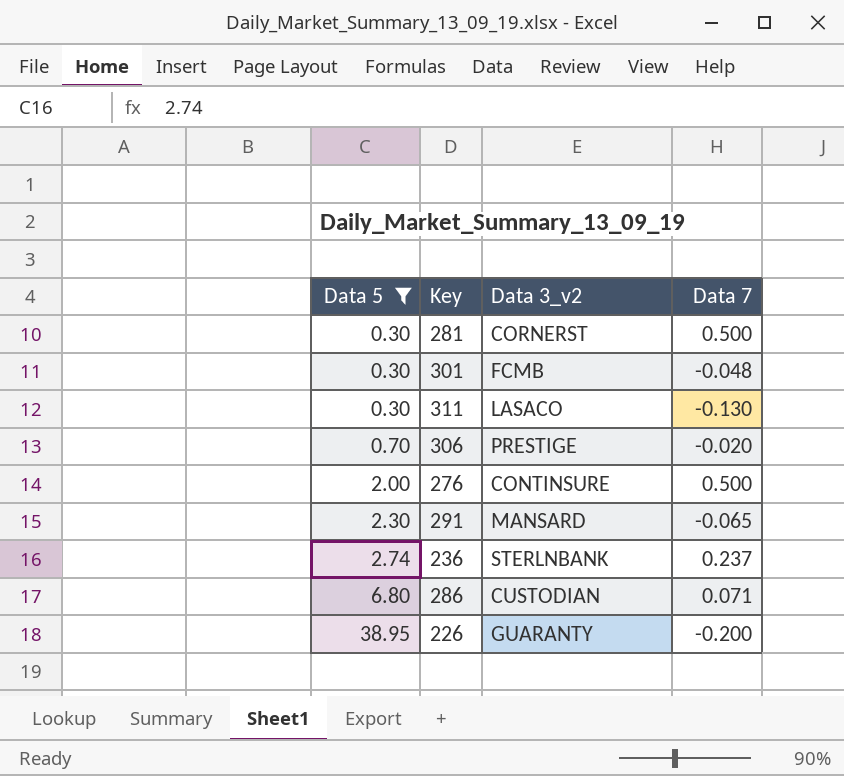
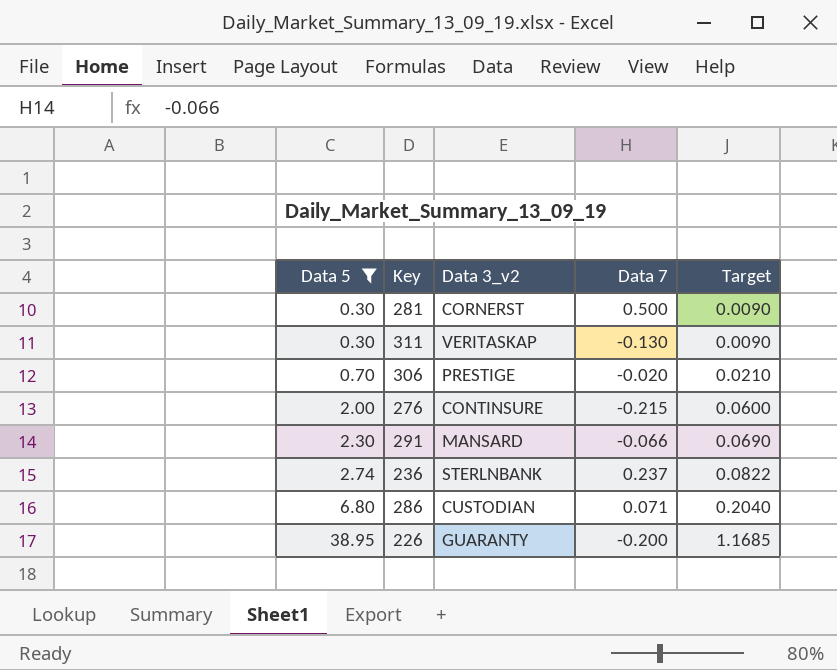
column Target | formula: none -> [Data 5] * 0.03
row 301: 0.30 | FCMB | -0.048 -> none
311 | Data 3_v2: LASACO -> VERITASKAP
276 | Data 7: 0.500 -> -0.215
291 | Data 7: -0.065 -> -0.066

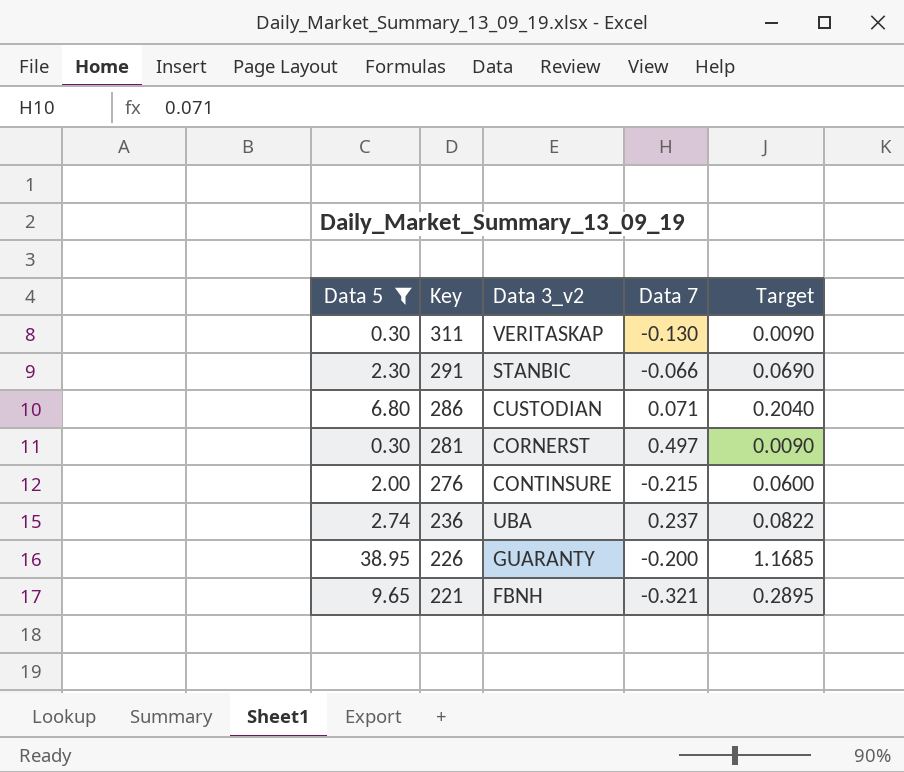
row order: Data 5 ascending -> Key descending
row 306: 0.70 | PRESTIGE | -0.020 | 0.0210 -> none
291 | Data 3_v2: MANSARD -> STANBIC
281 | Data 7: 0.500 -> 0.497
236 | Data 3_v2: STERLNBANK -> UBA
row 221: none -> 9.65 | FBNH | -0.321 | 0.2895

